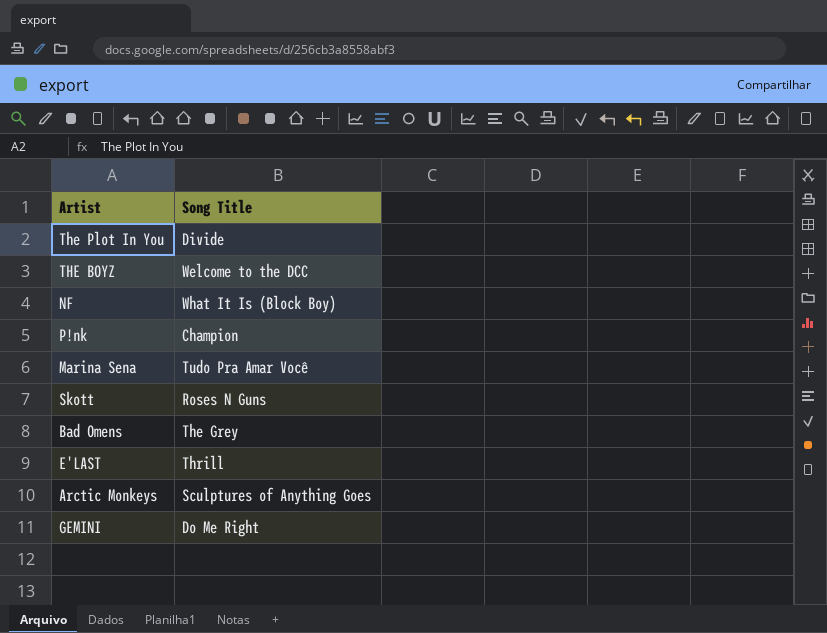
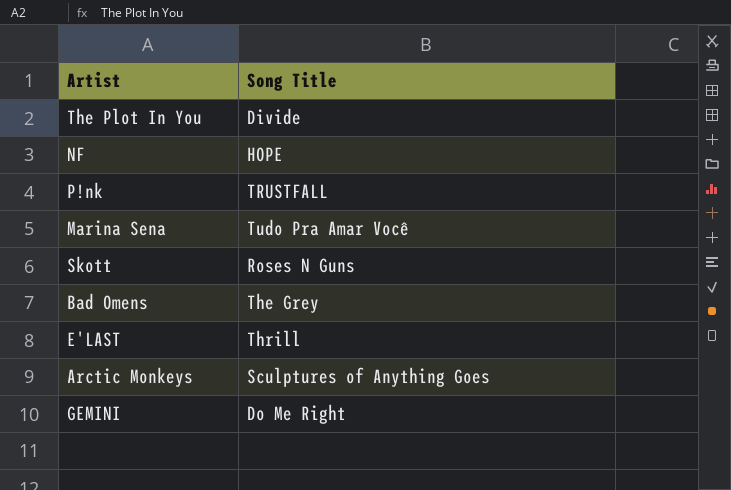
row THE BOYZ: Welcome to the DCC -> none
NF | Song Title: What It Is (Block Boy) -> HOPE
P!nk | Song Title: Champion -> TRUSTFALL

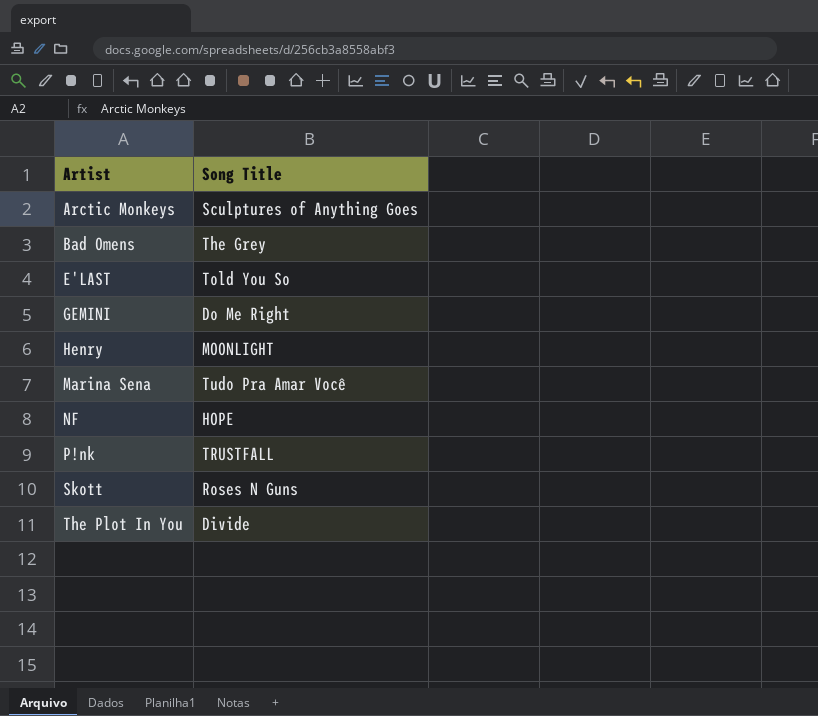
row order: none -> Artist ascending
E'LAST | Song Title: Thrill -> Told You So
row Henry: none -> MOONLIGHT

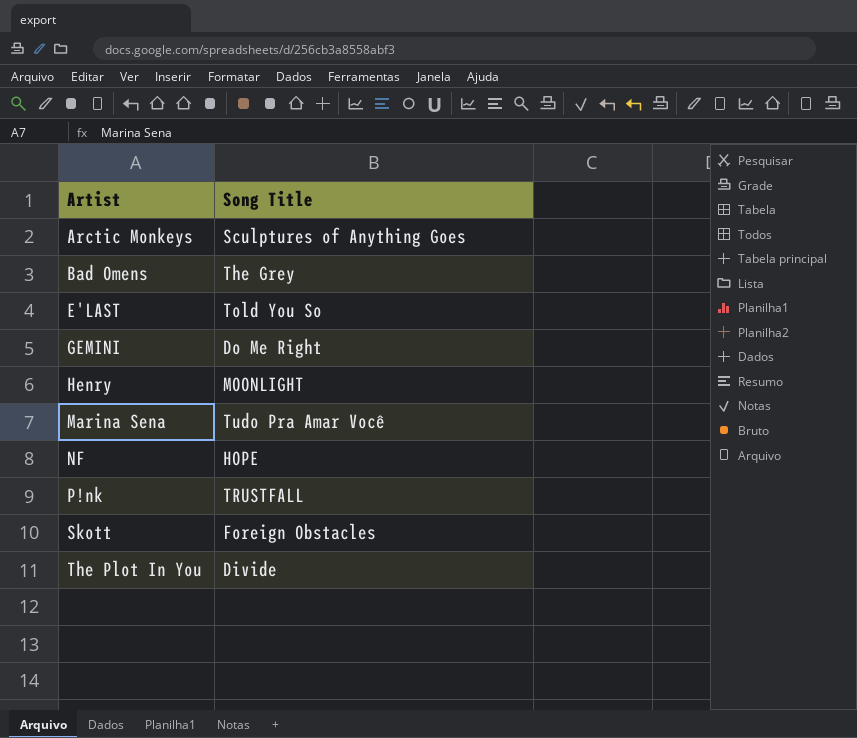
Skott | Song Title: Roses N Guns -> Foreign Obstacles

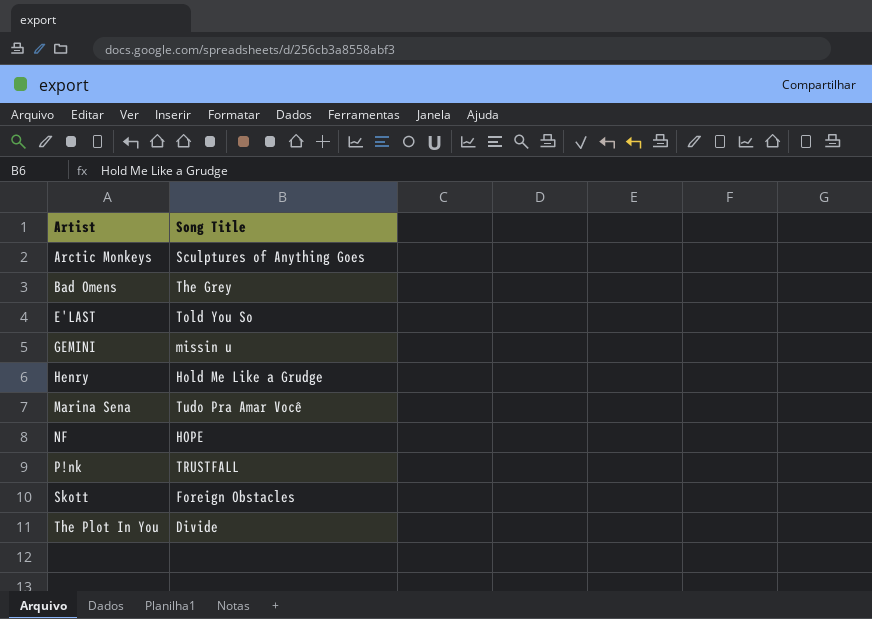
GEMINI | Song Title: Do Me Right -> missin u
Henry | Song Title: MOONLIGHT -> Hold Me Like a Grudge

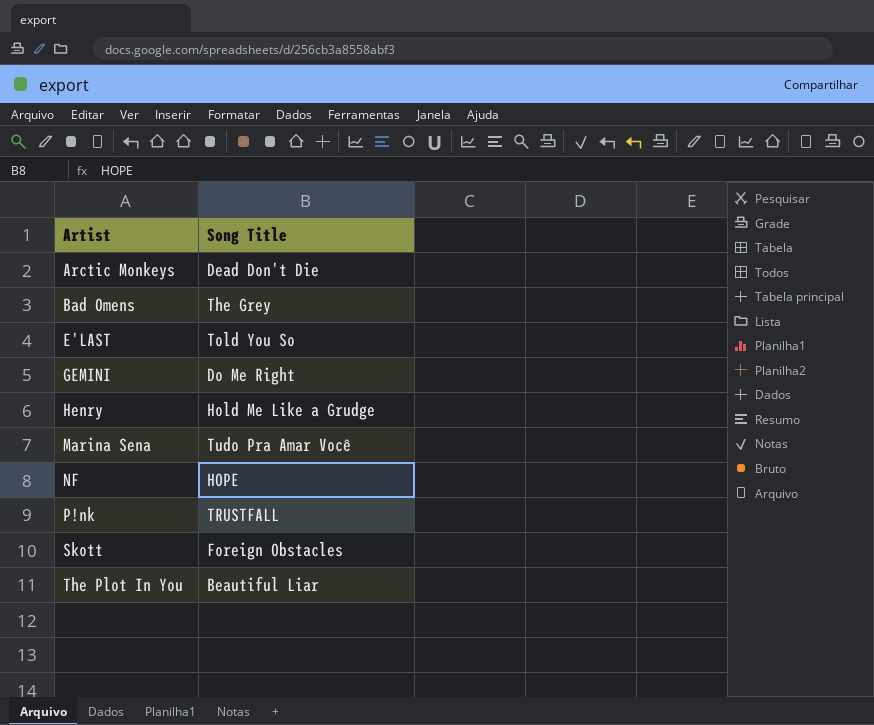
Arctic Monkeys | Song Title: Sculptures of Anything Goes -> Dead Don't Die
GEMINI | Song Title: missin u -> Do Me Right
The Plot In You | Song Title: Divide -> Beautiful Liar

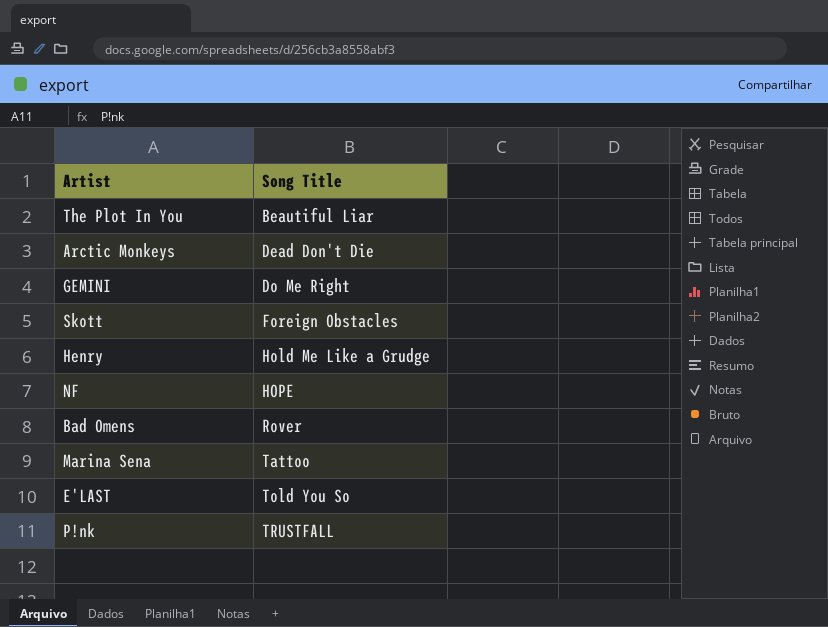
row order: Artist ascending -> Song Title ascending
Bad Omens | Song Title: The Grey -> Rover
Marina Sena | Song Title: Tudo Pra Amar Você -> Tattoo

